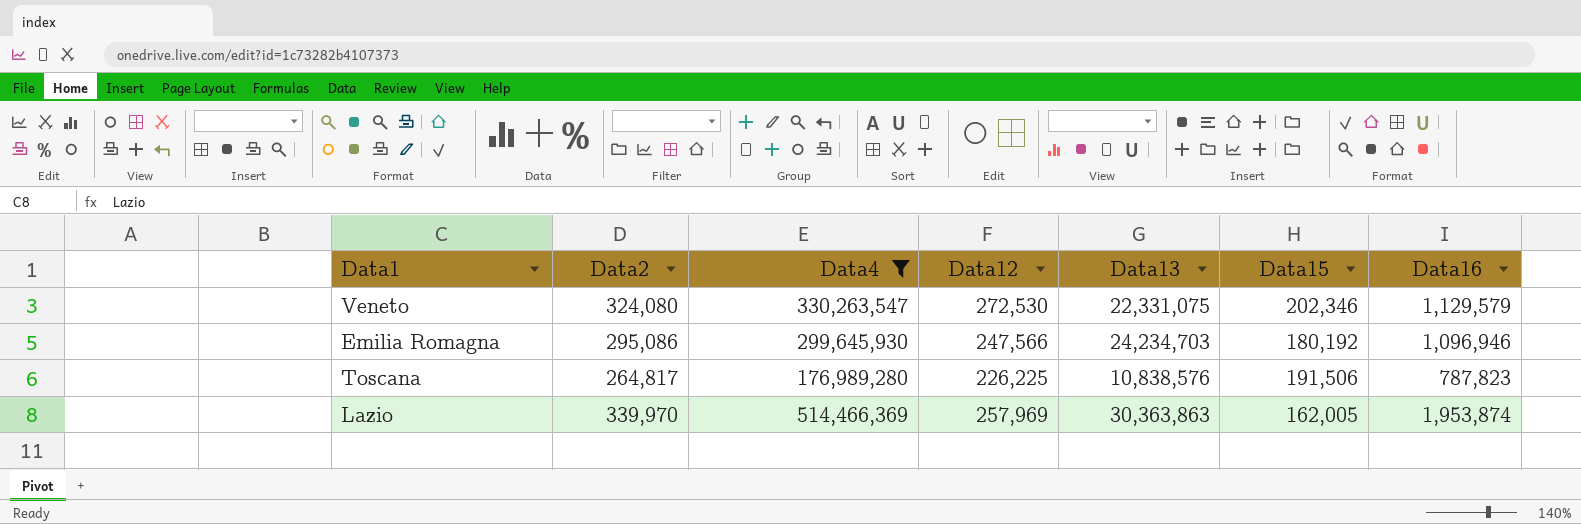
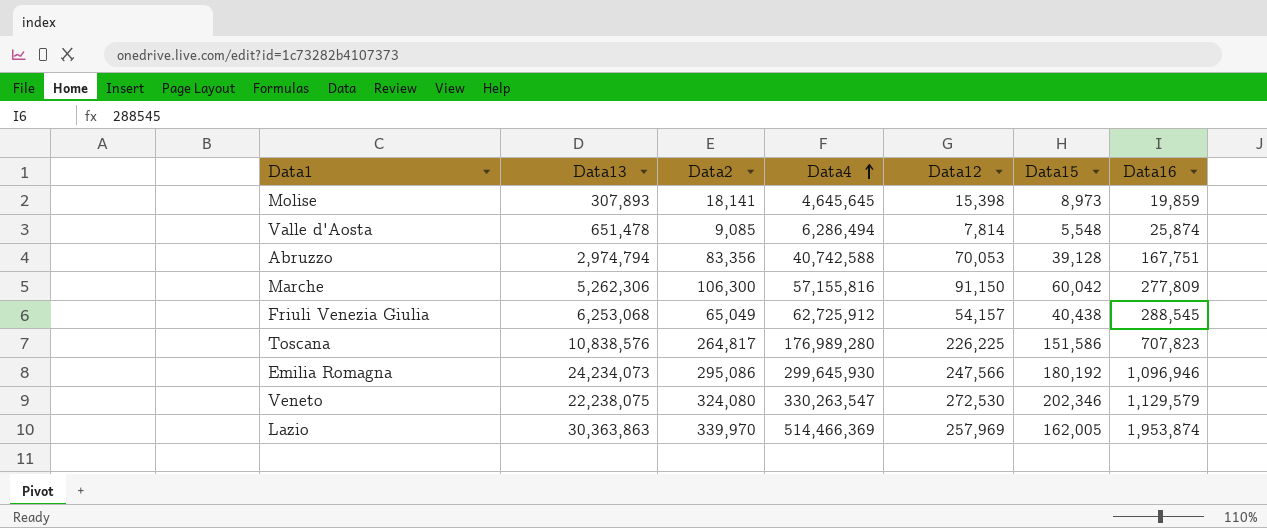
filter: Data4 >= 176,989,280 -> none
row order: none -> Data4 ascending
column Data13 | position: 5 -> 2
Toscana | Data15: 191,506 -> 151,586
Toscana | Data16: 787,823 -> 707,823
Emilia Romagna | Data13: 24,234,703 -> 24,234,073
Veneto | Data13: 22,331,075 -> 22,238,075

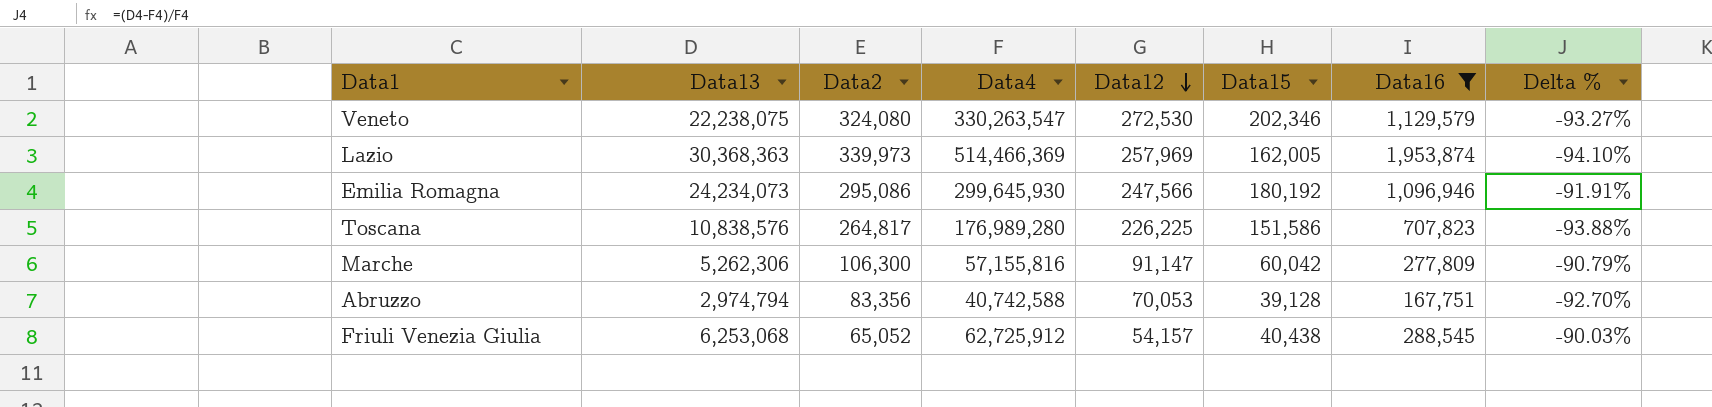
filter: none -> Data16 >= 167,751
row order: Data4 ascending -> Data12 descending
column Delta % | formula: none -> ([Data13] - [Data4]) / [Data4]
Lazio | Data13: 30,363,863 -> 30,368,363
Lazio | Data2: 339,970 -> 339,973
Marche | Data12: 91,150 -> 91,147
Friuli Venezia Giulia | Data2: 65,049 -> 65,052

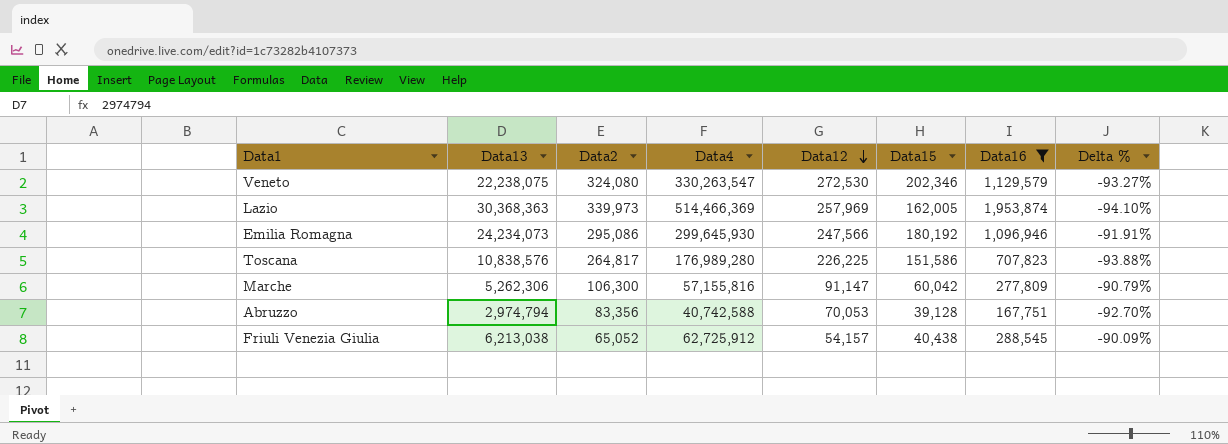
Friuli Venezia Giulia | Data13: 6,253,068 -> 6,213,038
Friuli Venezia Giulia | Delta %: -90.03% -> -90.09%

